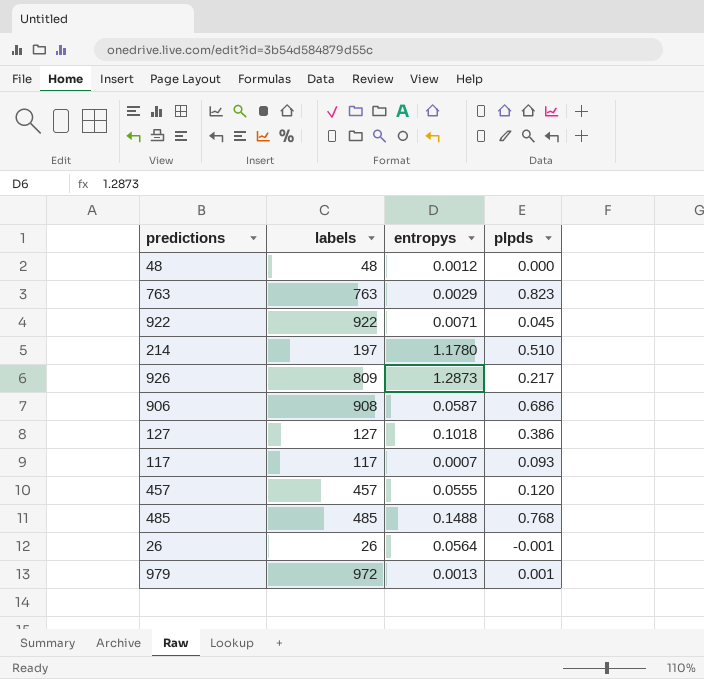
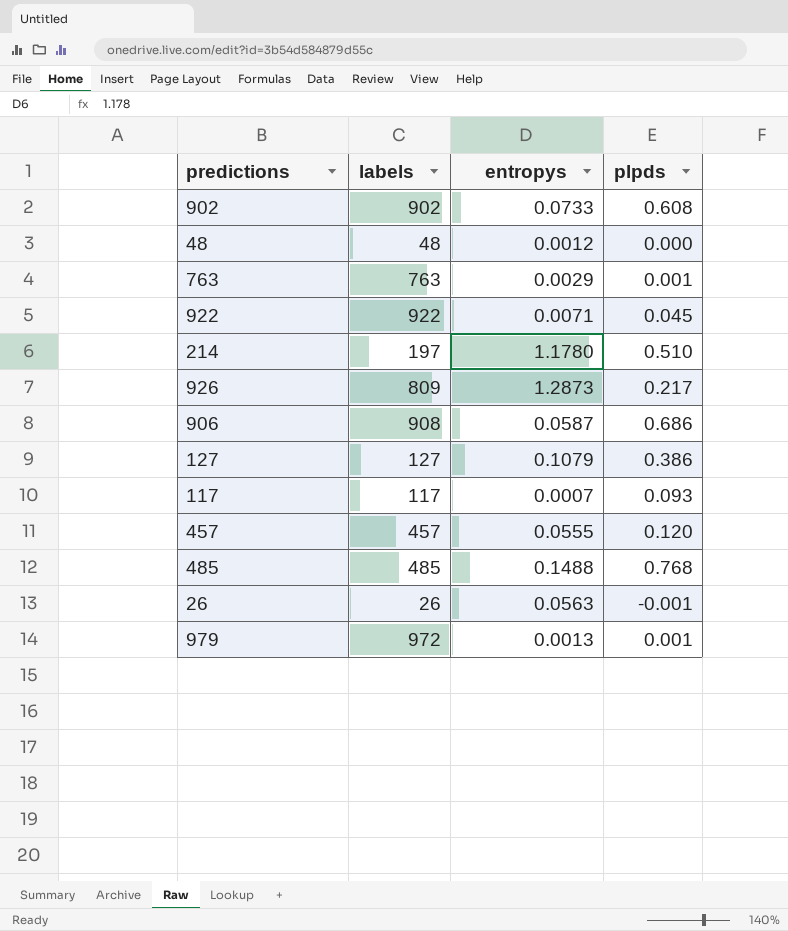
row 902: none -> 902 | 0.0733 | 0.608
763 | plpds: 0.823 -> 0.001
127 | entropys: 0.1018 -> 0.1079
26 | entropys: 0.0564 -> 0.0563

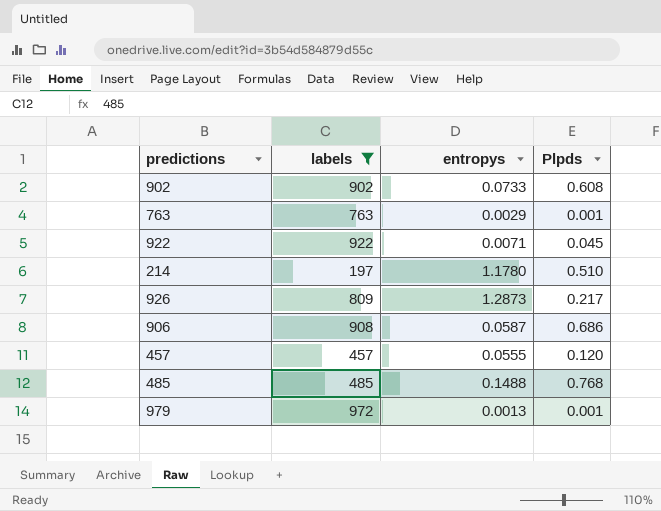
filter: none -> labels >= 197
column name: plpds -> Plpds

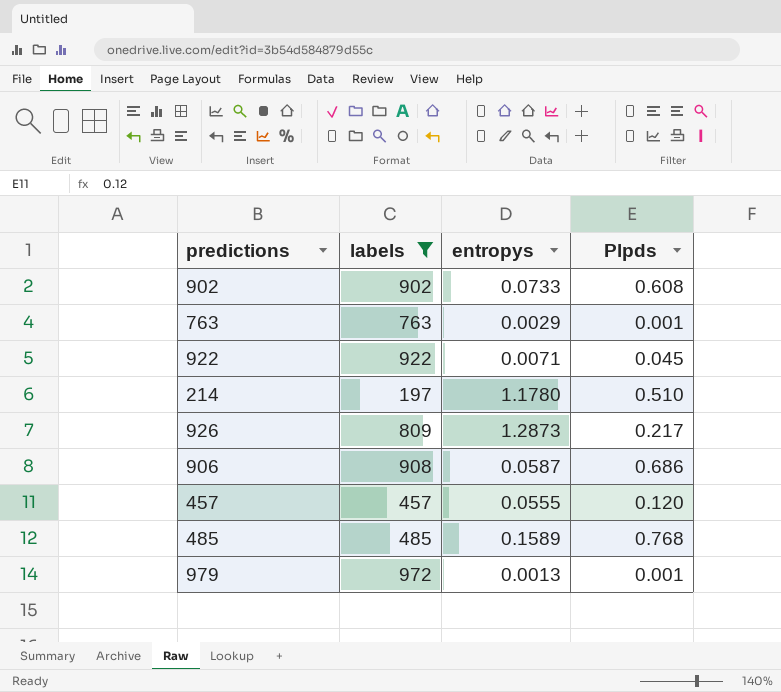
485 | entropys: 0.1488 -> 0.1589

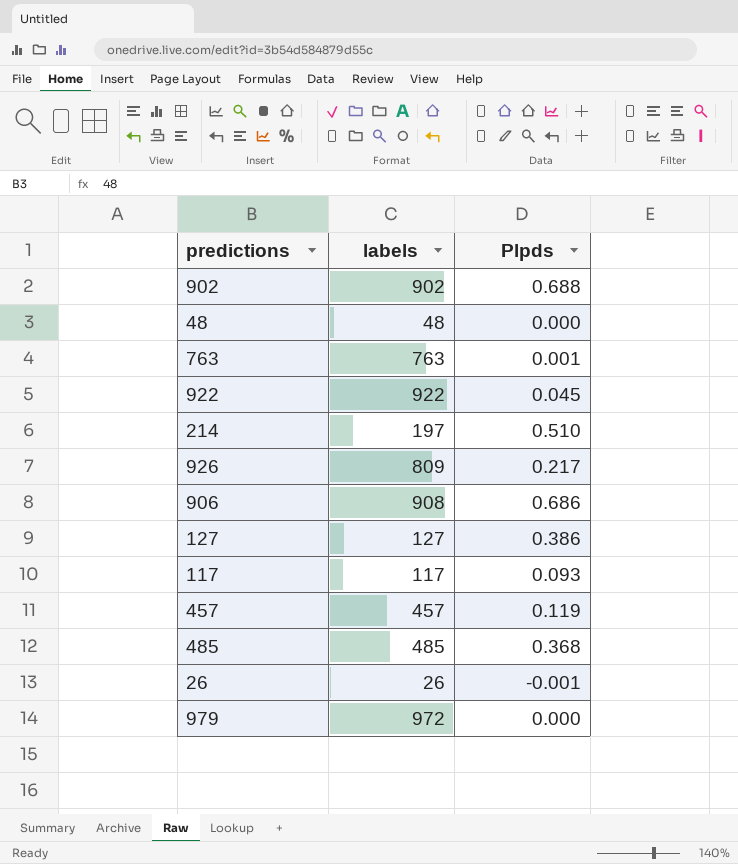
filter: labels >= 197 -> none
column entropys | position: 3 -> none
902 | Plpds: 0.608 -> 0.688
457 | Plpds: 0.120 -> 0.119
485 | Plpds: 0.768 -> 0.368
979 | Plpds: 0.001 -> 0.000

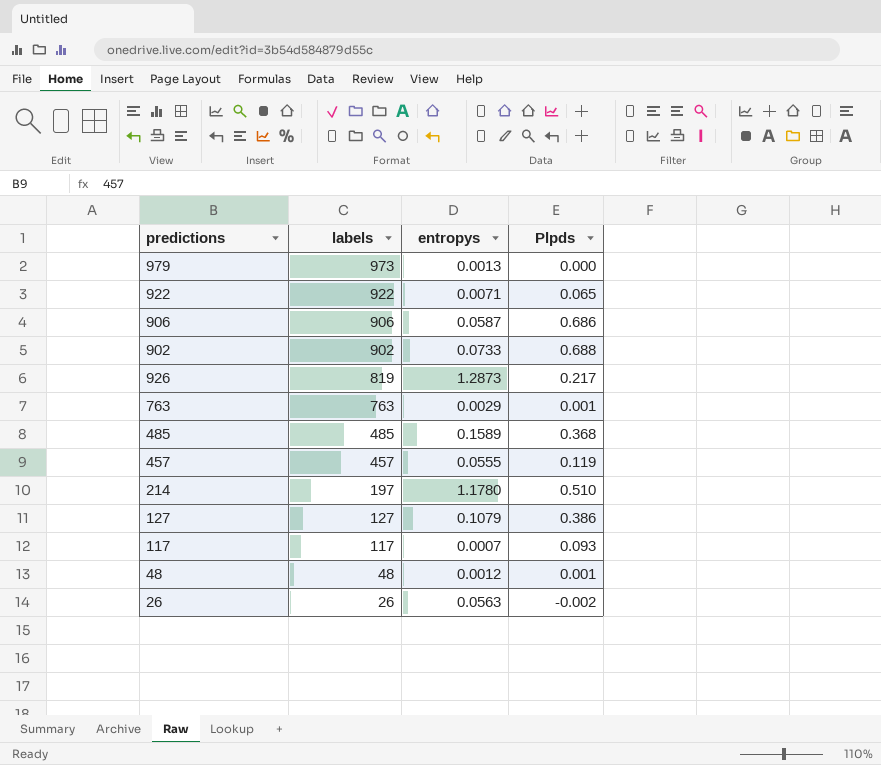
row order: none -> labels descending
column entropys | position: none -> 3
979 | labels: 972 -> 973
922 | Plpds: 0.045 -> 0.065
906 | labels: 908 -> 906
926 | labels: 809 -> 819
48 | Plpds: 0.000 -> 0.001
26 | Plpds: -0.001 -> -0.002

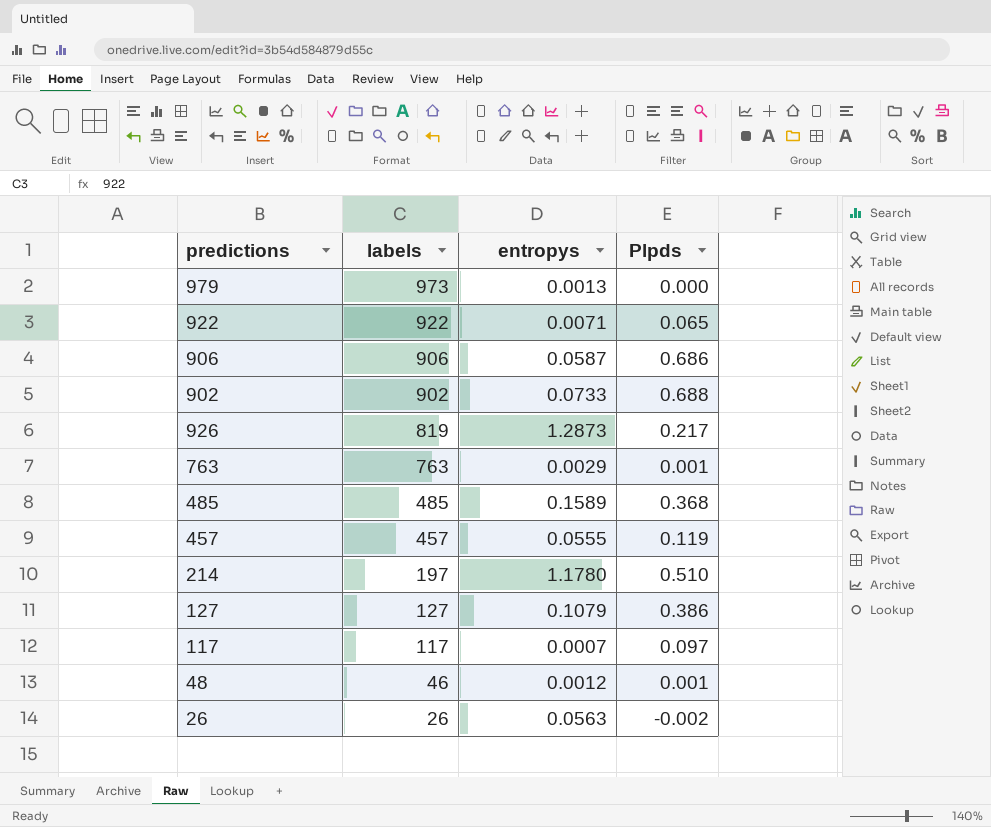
117 | Plpds: 0.093 -> 0.097
48 | labels: 48 -> 46

